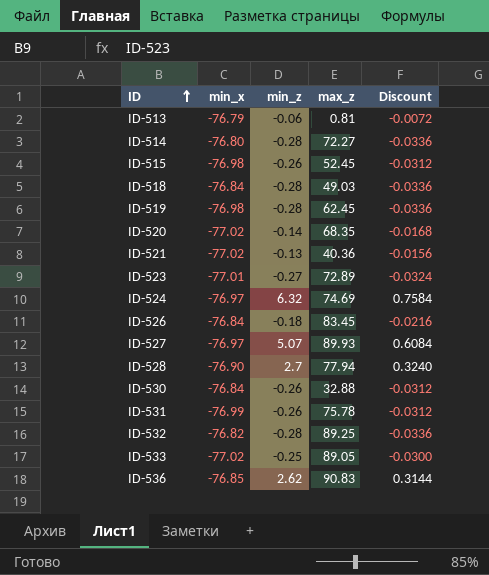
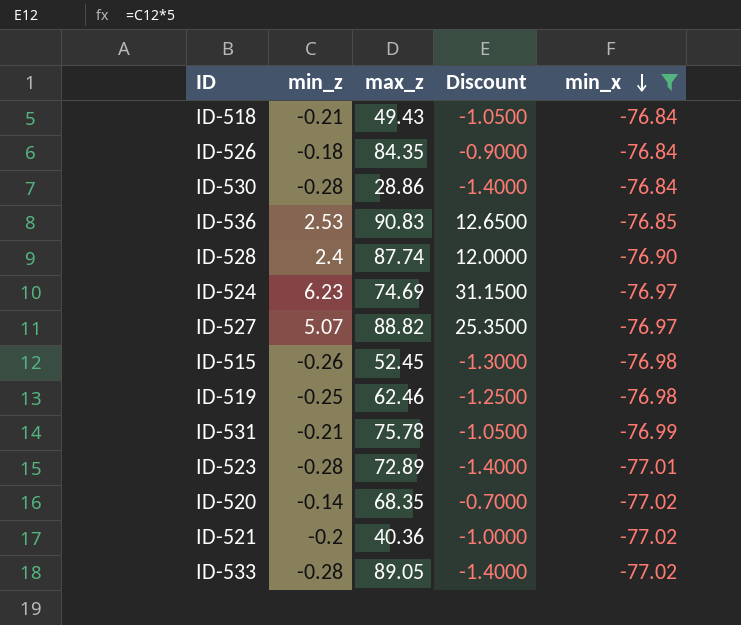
filter: none -> min_x <= -76.84
row order: ID ascending -> min_x descending
column Discount | formula: [min_z] * 0.12 -> [min_z] * 5
column min_x | position: 2 -> 5
ID-518 | min_z: -0.28 -> -0.21
ID-518 | max_z: 49.03 -> 49.43
ID-526 | max_z: 83.45 -> 84.35
ID-530 | min_z: -0.26 -> -0.28
ID-530 | max_z: 32.88 -> 28.86
ID-536 | min_z: 2.62 -> 2.53
ID-528 | min_z: 2.7 -> 2.4
ID-528 | max_z: 77.94 -> 87.74
ID-524 | min_z: 6.32 -> 6.23
ID-527 | max_z: 89.93 -> 88.82
ID-519 | min_z: -0.28 -> -0.25
ID-519 | max_z: 62.45 -> 62.46
ID-531 | min_z: -0.26 -> -0.21
ID-523 | min_z: -0.27 -> -0.28
ID-521 | min_z: -0.13 -> -0.2
ID-533 | min_z: -0.25 -> -0.28

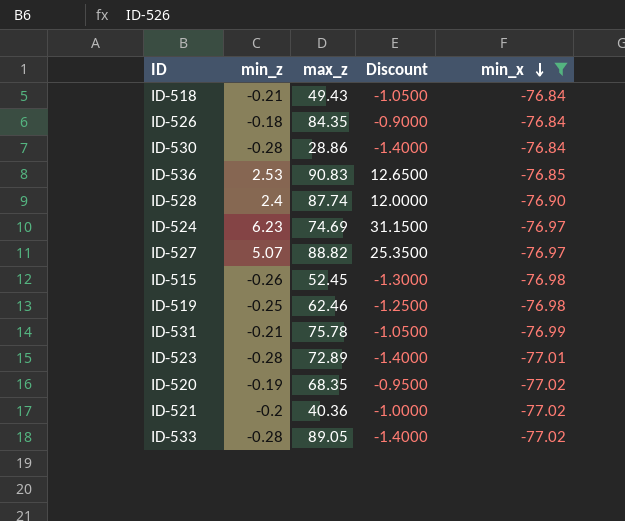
ID-520 | min_z: -0.14 -> -0.19
ID-520 | Discount: -0.7000 -> -0.9500

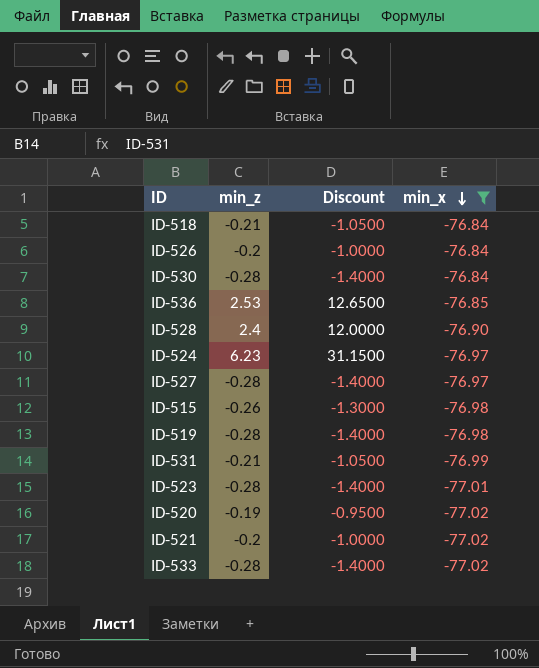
column max_z | position: 3 -> none
ID-526 | min_z: -0.18 -> -0.2
ID-526 | Discount: -0.9000 -> -1.0000
ID-527 | min_z: 5.07 -> -0.28
ID-527 | Discount: 25.3500 -> -1.4000
ID-519 | min_z: -0.25 -> -0.28
ID-519 | Discount: -1.2500 -> -1.4000

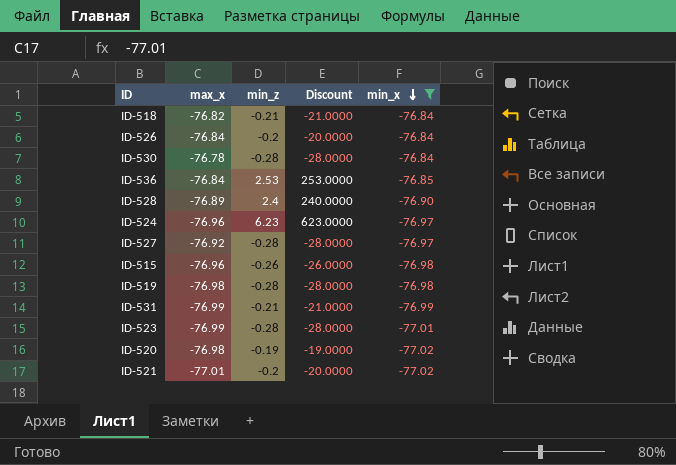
column max_x | position: none -> 2
column Discount | formula: [min_z] * 5 -> [min_z] * 100
row ID-533: -0.28 | -1.4000 | -77.02 -> none

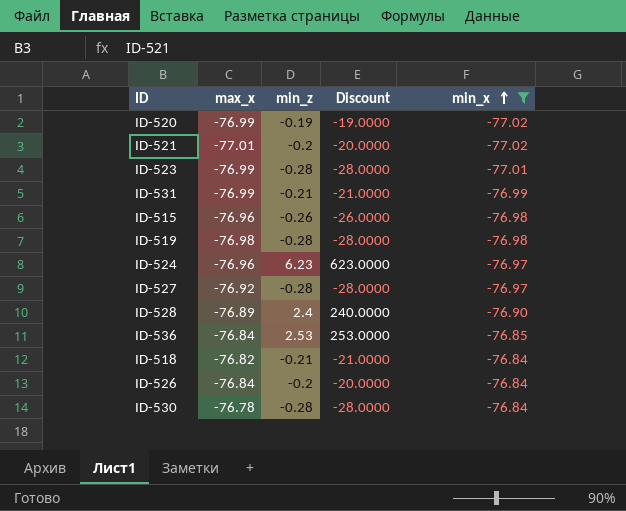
row order: min_x descending -> min_x ascending
ID-520 | max_x: -76.98 -> -76.99

